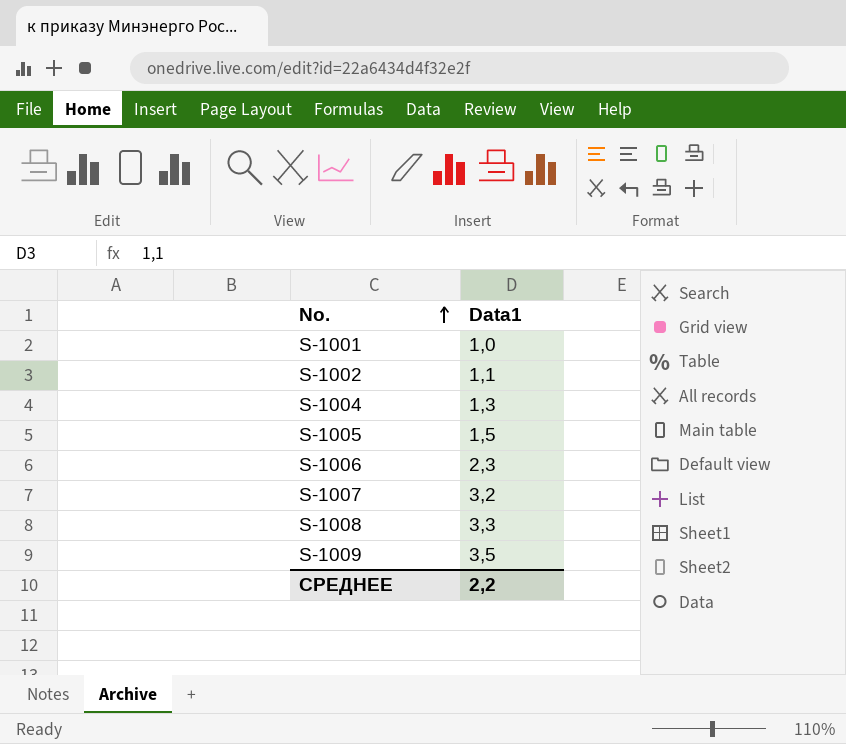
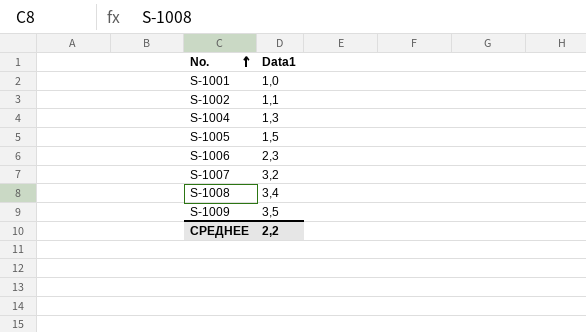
S-1008 | Data1: 3,3 -> 3,4

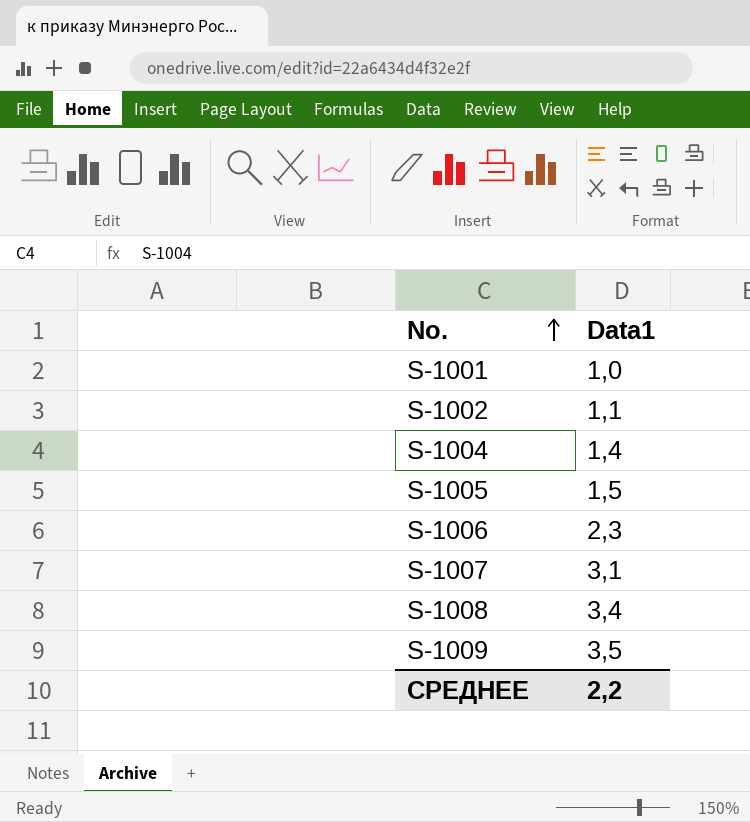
S-1004 | Data1: 1,3 -> 1,4
S-1007 | Data1: 3,2 -> 3,1

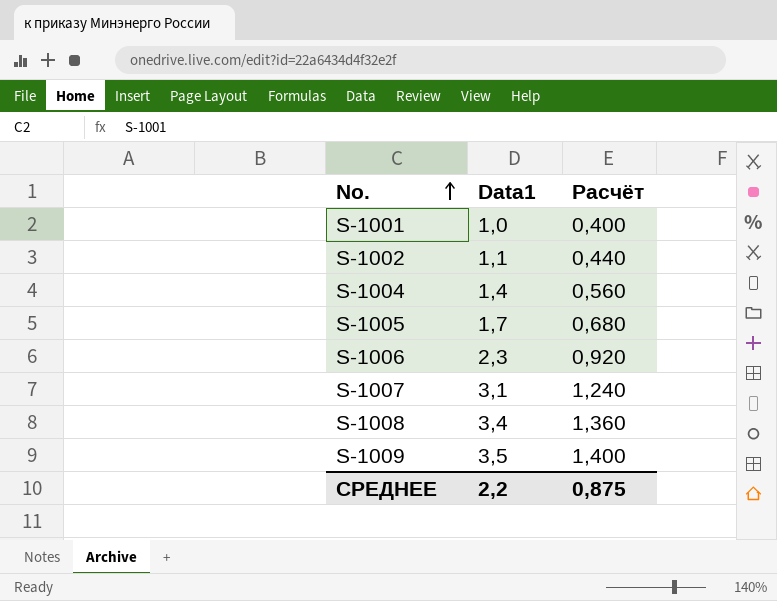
column Расчёт | formula: none -> [Data1] * 0,4
S-1005 | Data1: 1,5 -> 1,7

